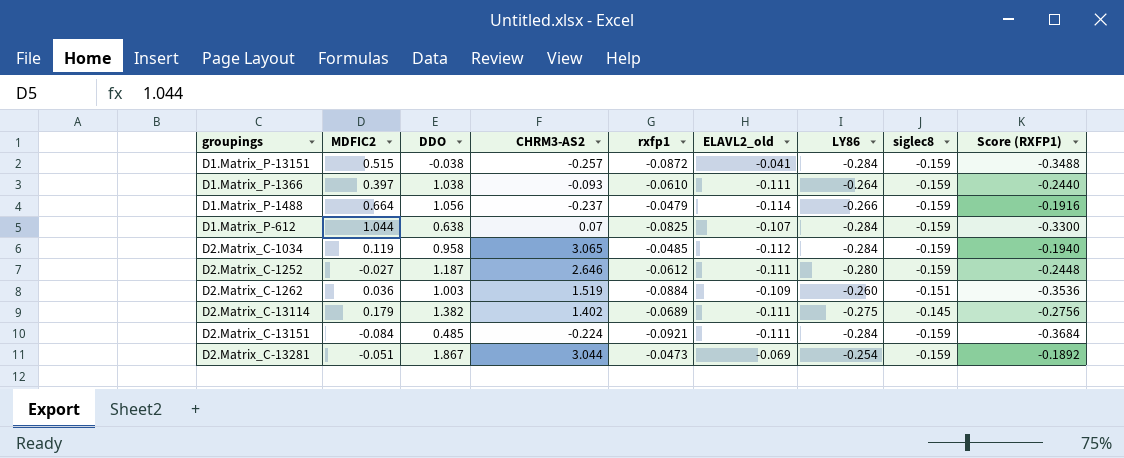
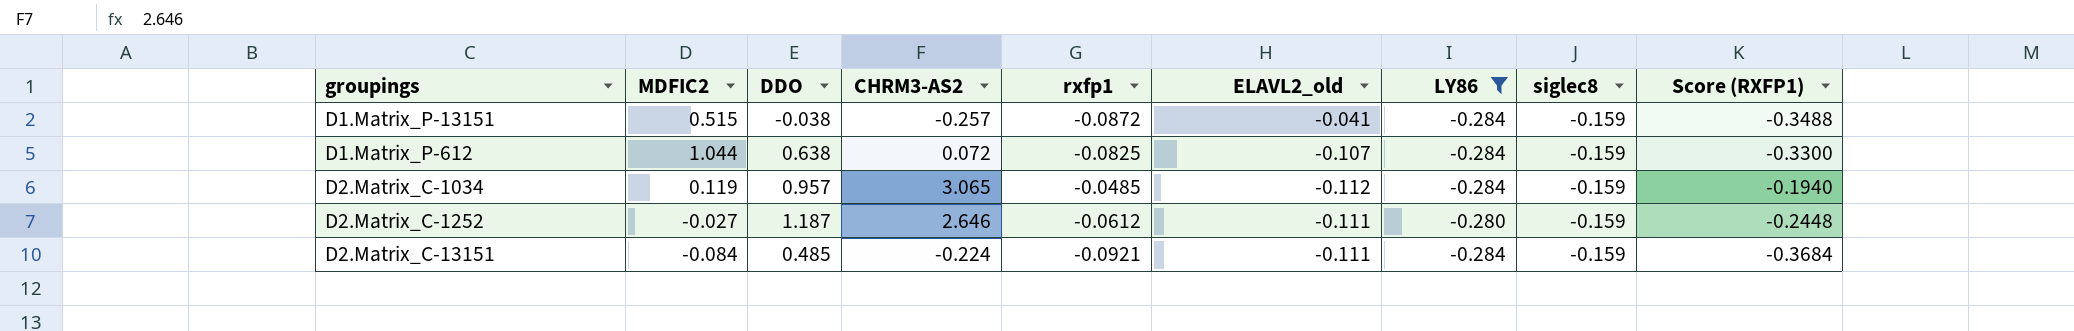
filter: none -> LY86 <= -0.280
D1.Matrix_P-612 | CHRM3-AS2: 0.07 -> 0.072
D2.Matrix_C-1034 | DDO: 0.958 -> 0.957

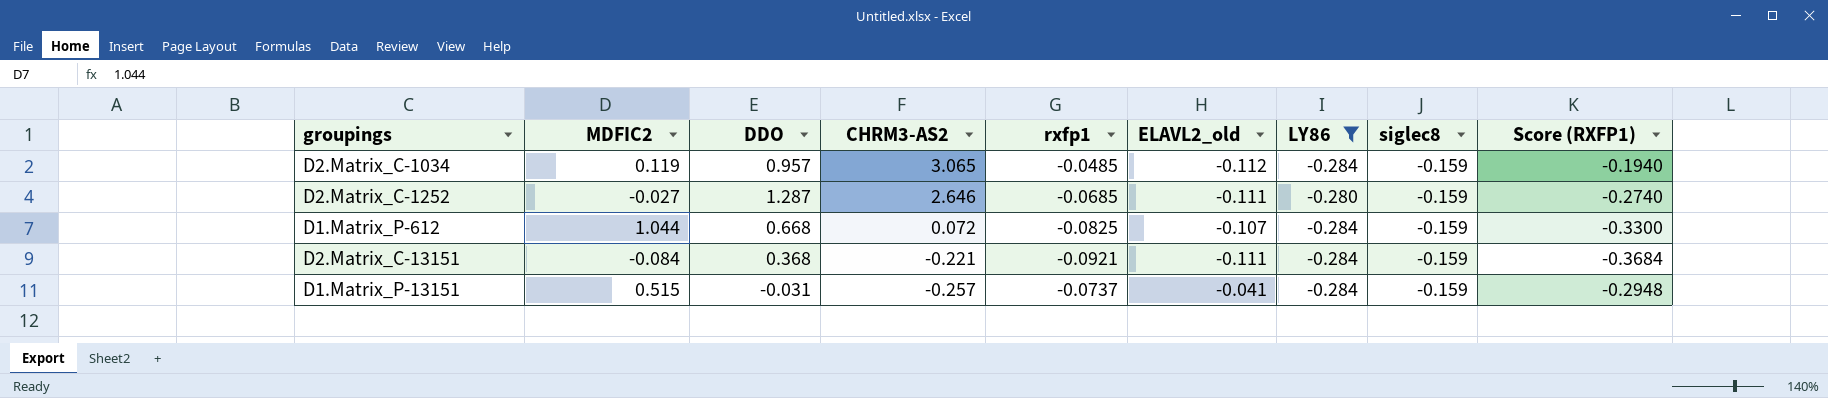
row order: none -> CHRM3-AS2 descending
D2.Matrix_C-1252 | DDO: 1.187 -> 1.287
D2.Matrix_C-1252 | rxfp1: -0.0612 -> -0.0685
D2.Matrix_C-1252 | Score (RXFP1): -0.2448 -> -0.2740
D1.Matrix_P-612 | DDO: 0.638 -> 0.668
D2.Matrix_C-13151 | DDO: 0.485 -> 0.368
D2.Matrix_C-13151 | CHRM3-AS2: -0.224 -> -0.221
D1.Matrix_P-13151 | DDO: -0.038 -> -0.031
D1.Matrix_P-13151 | rxfp1: -0.0872 -> -0.0737
D1.Matrix_P-13151 | Score (RXFP1): -0.3488 -> -0.2948

